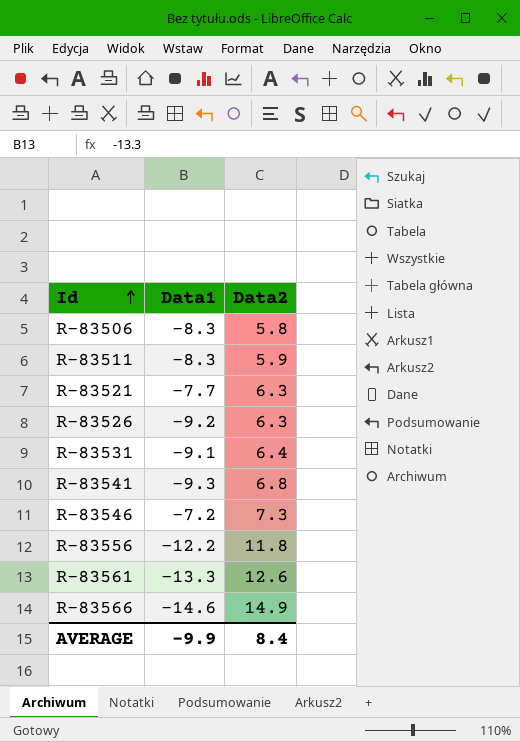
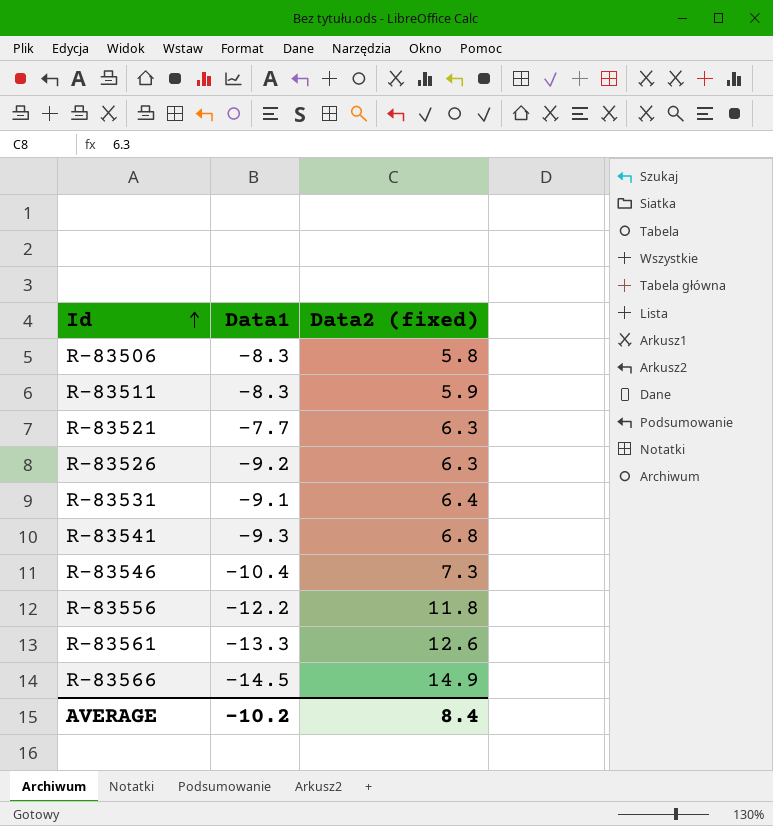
column name: Data2 -> Data2 (fixed)
R-83546 | Data1: -7.2 -> -10.4
R-83566 | Data1: -14.6 -> -14.5
AVERAGE | Data1: -9.9 -> -10.2

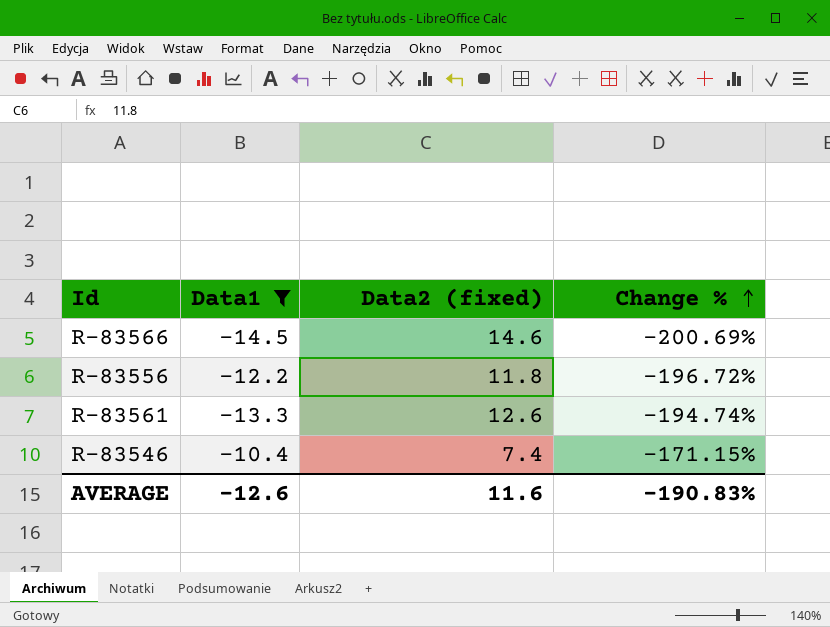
filter: none -> Data1 <= -10.4
row order: Id ascending -> Change % ascending
column Change % | formula: none -> ([Data2 (fixed)] - [Data1]) / [Data1]
R-83566 | Data2 (fixed): 14.9 -> 14.6
R-83546 | Data2 (fixed): 7.3 -> 7.4
AVERAGE | Data1: -10.2 -> -12.6
AVERAGE | Data2 (fixed): 8.4 -> 11.6

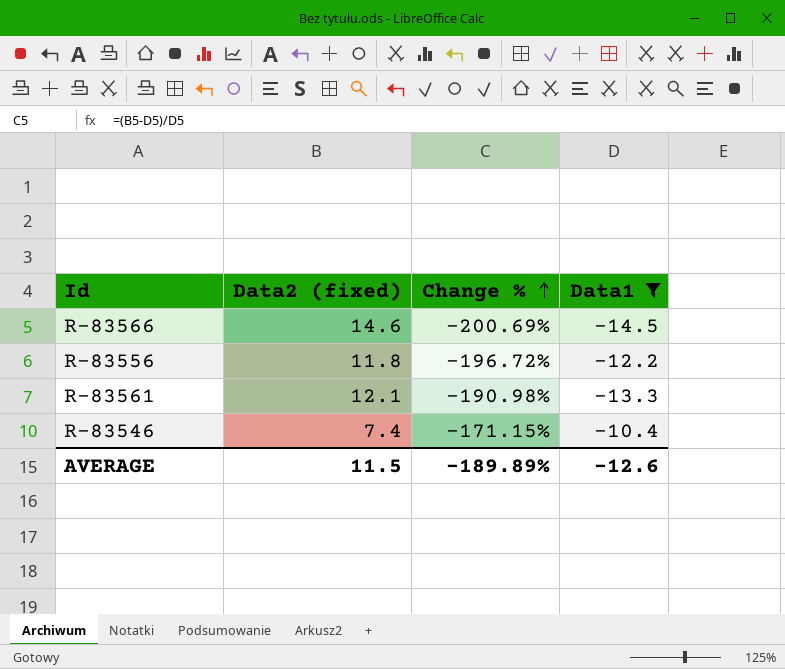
column Data1 | position: 2 -> 4
R-83561 | Data2 (fixed): 12.6 -> 12.1
R-83561 | Change %: -194.74% -> -190.98%
AVERAGE | Data2 (fixed): 11.6 -> 11.5
AVERAGE | Change %: -190.83% -> -189.89%

